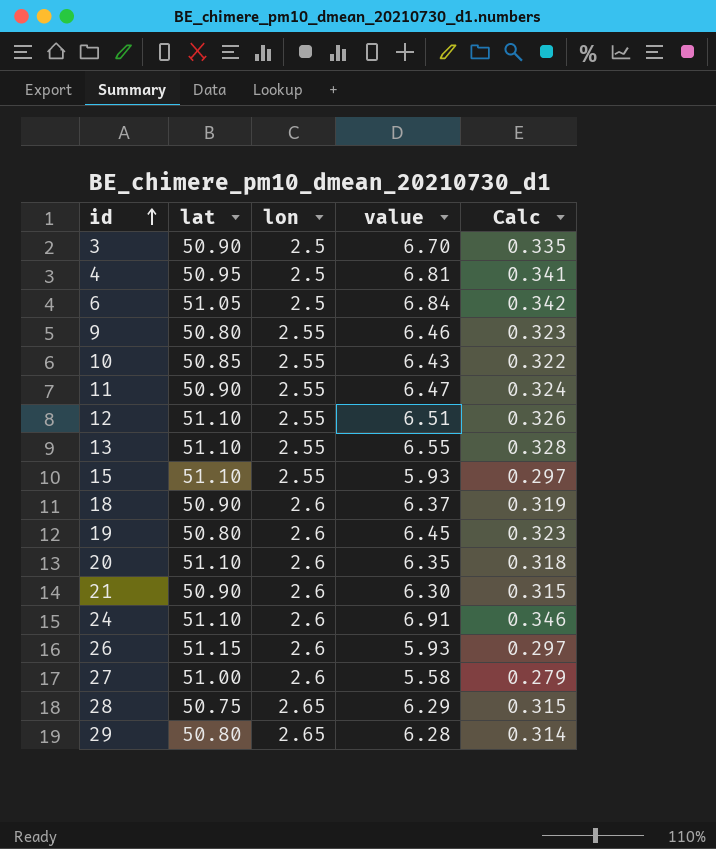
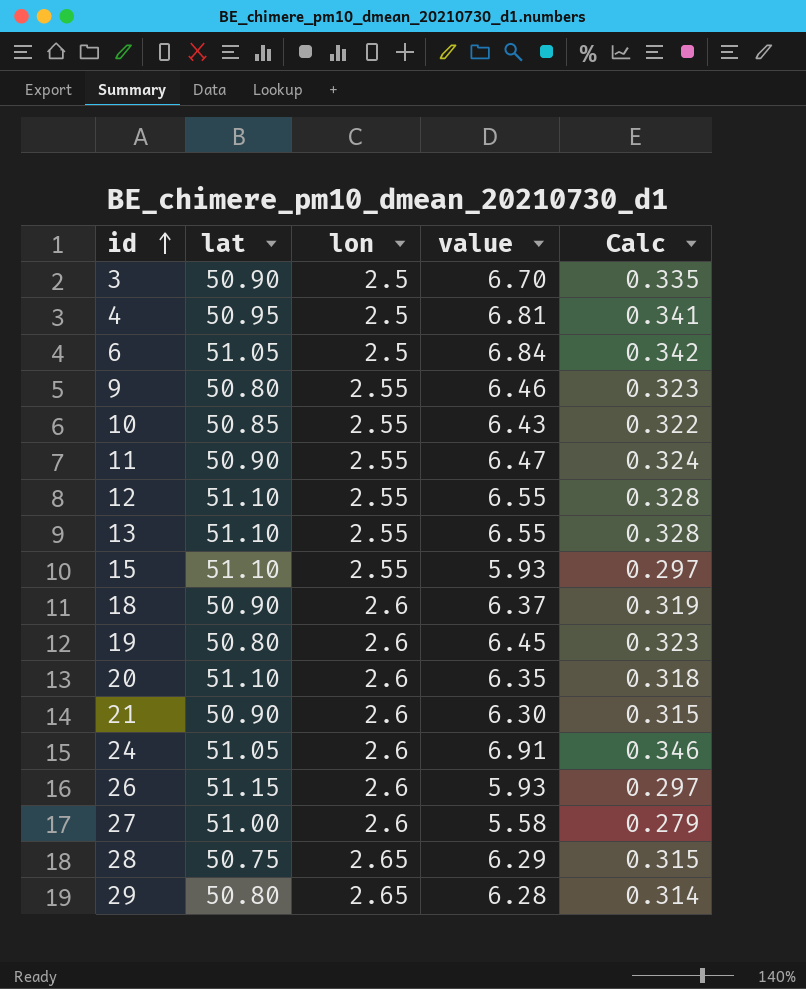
12 | value: 6.51 -> 6.55
12 | Calc: 0.326 -> 0.328
24 | lat: 51.10 -> 51.05

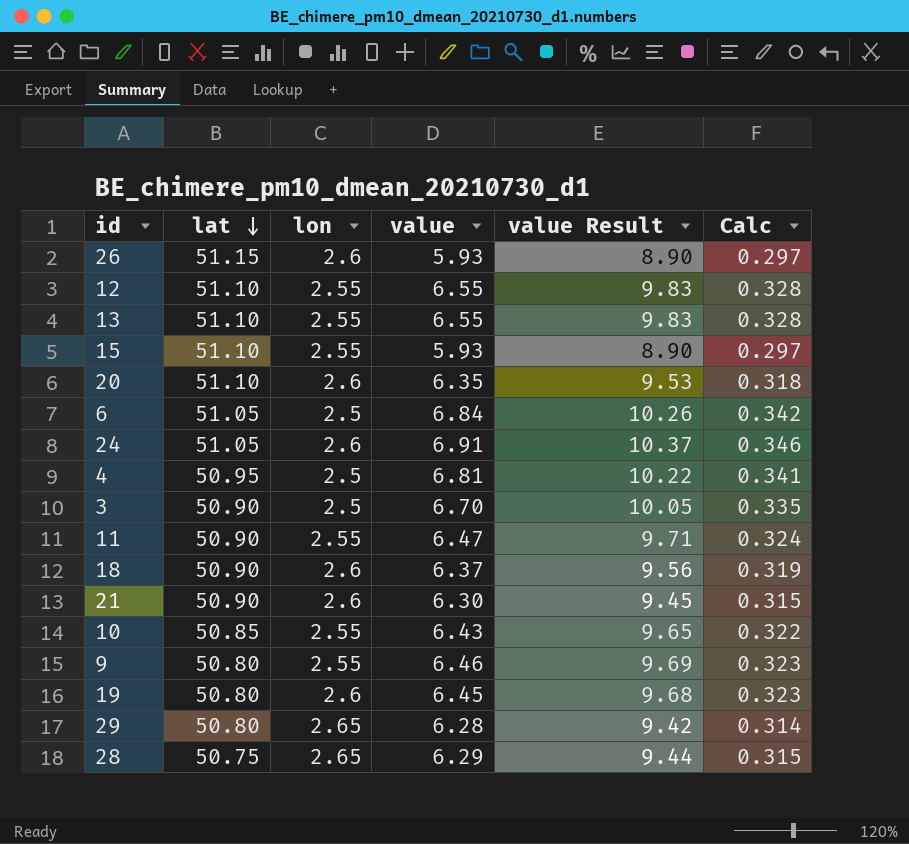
row order: id ascending -> lat descending
column value Result | formula: none -> [value] * 1.5
row 27: 51.00 | 2.6 | 5.58 | 0.279 -> none

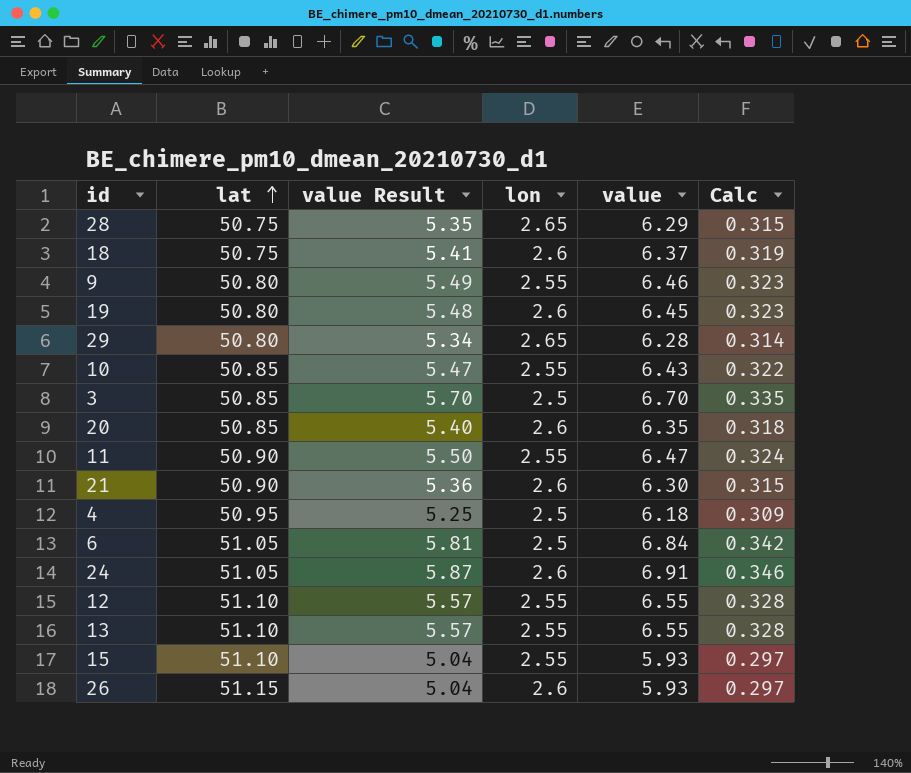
row order: lat descending -> lat ascending
column value Result | formula: [value] * 1.5 -> [value] * 0.85
column value Result | position: 5 -> 3
18 | lat: 50.90 -> 50.75
3 | lat: 50.90 -> 50.85
20 | lat: 51.10 -> 50.85
4 | value: 6.81 -> 6.18
4 | Calc: 0.341 -> 0.309

